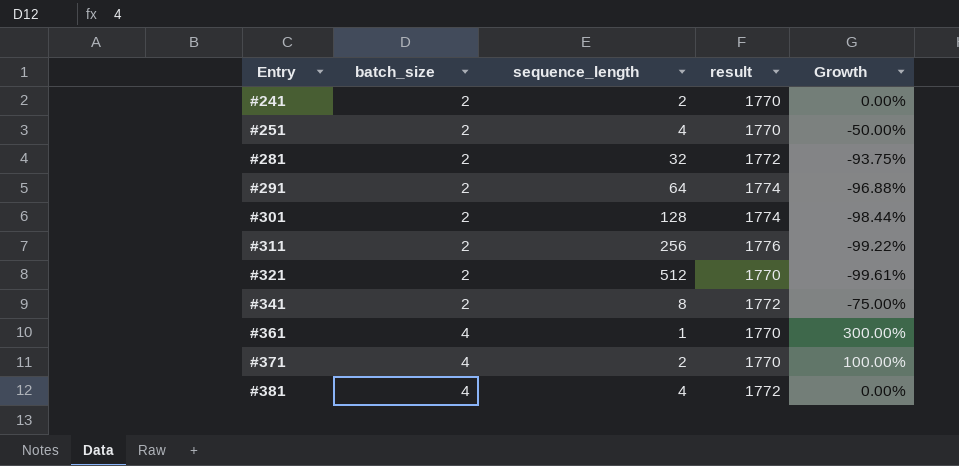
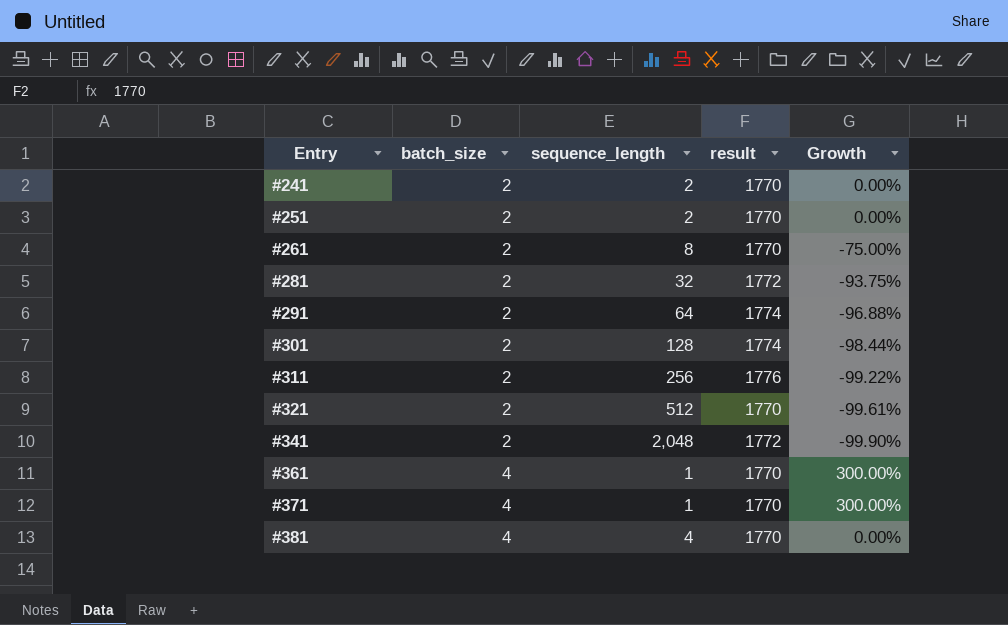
#251 | sequence_length: 4 -> 2
#251 | Growth: -50.00% -> 0.00%
row #261: none -> 2 | 8 | 1770 | -75.00%
#341 | sequence_length: 8 -> 2,048
#341 | Growth: -75.00% -> -99.90%
#371 | sequence_length: 2 -> 1
#371 | Growth: 100.00% -> 300.00%
#381 | result: 1772 -> 1770

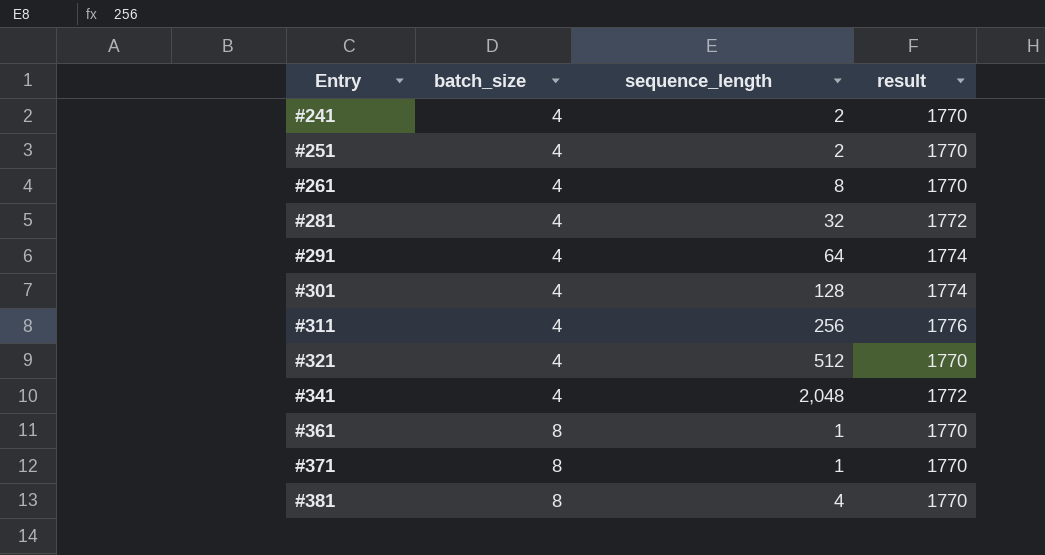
column Growth | formula: ([batch_size] - [sequence_length]) / [sequence_length] -> none
#241 | batch_size: 2 -> 4
#251 | batch_size: 2 -> 4
#261 | batch_size: 2 -> 4
#281 | batch_size: 2 -> 4
#291 | batch_size: 2 -> 4
#301 | batch_size: 2 -> 4
#311 | batch_size: 2 -> 4
#321 | batch_size: 2 -> 4
#341 | batch_size: 2 -> 4
#361 | batch_size: 4 -> 8
#371 | batch_size: 4 -> 8
#381 | batch_size: 4 -> 8

